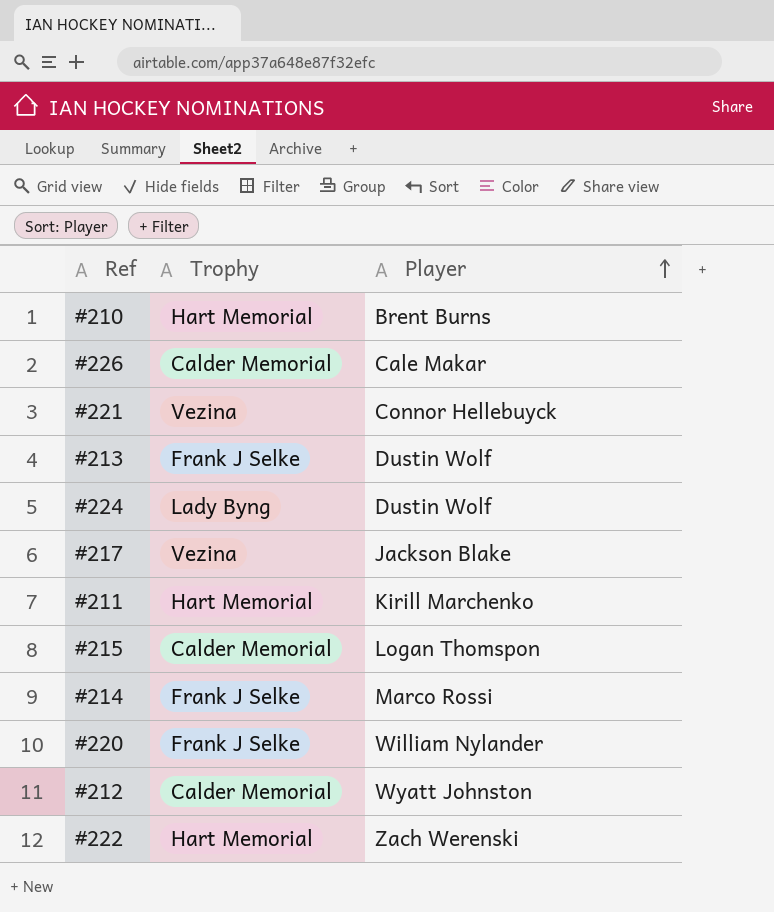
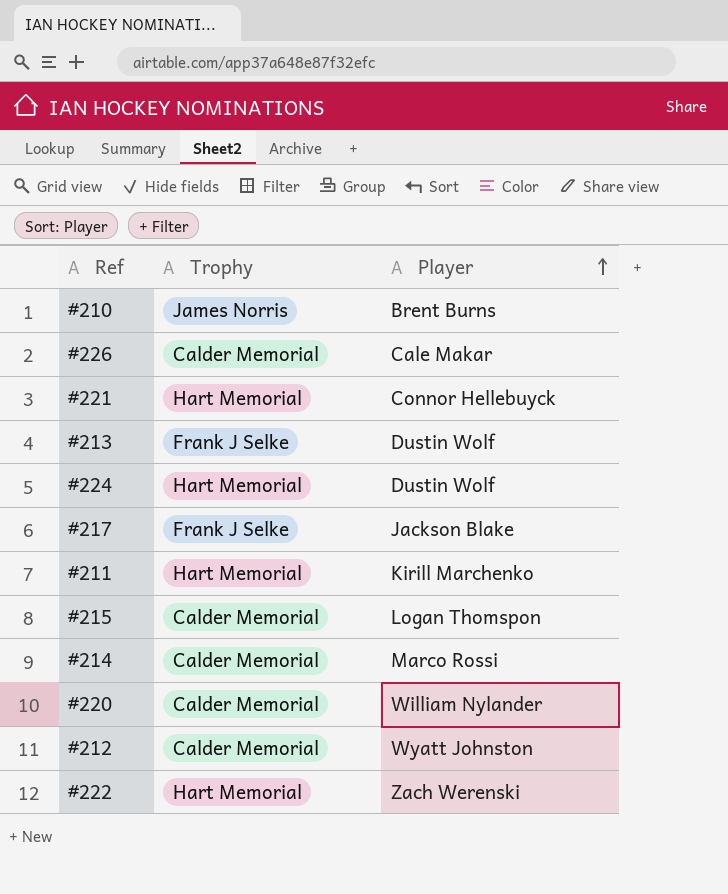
#210 | Trophy: Hart Memorial -> James Norris
#221 | Trophy: Vezina -> Hart Memorial
#224 | Trophy: Lady Byng -> Hart Memorial
#217 | Trophy: Vezina -> Frank J Selke
#214 | Trophy: Frank J Selke -> Calder Memorial
#220 | Trophy: Frank J Selke -> Calder Memorial

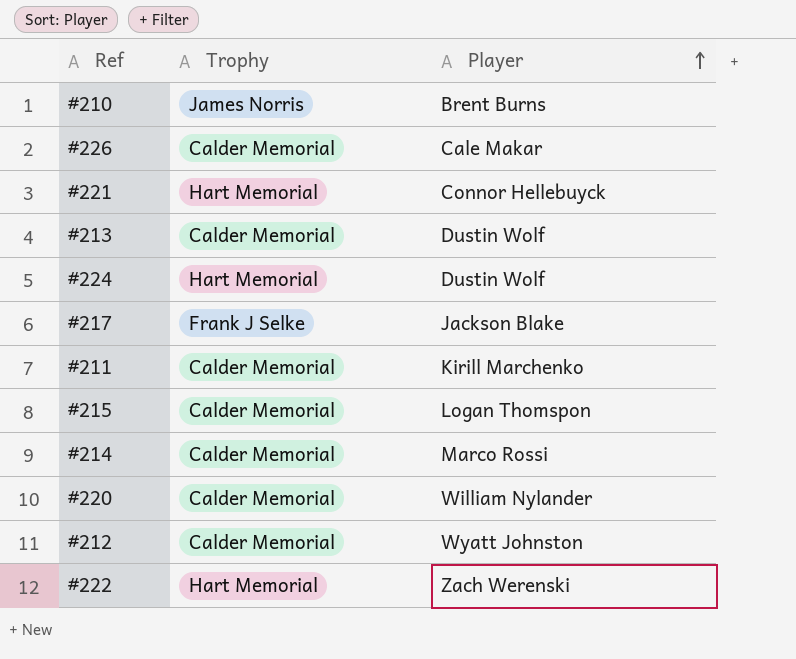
#213 | Trophy: Frank J Selke -> Calder Memorial
#211 | Trophy: Hart Memorial -> Calder Memorial

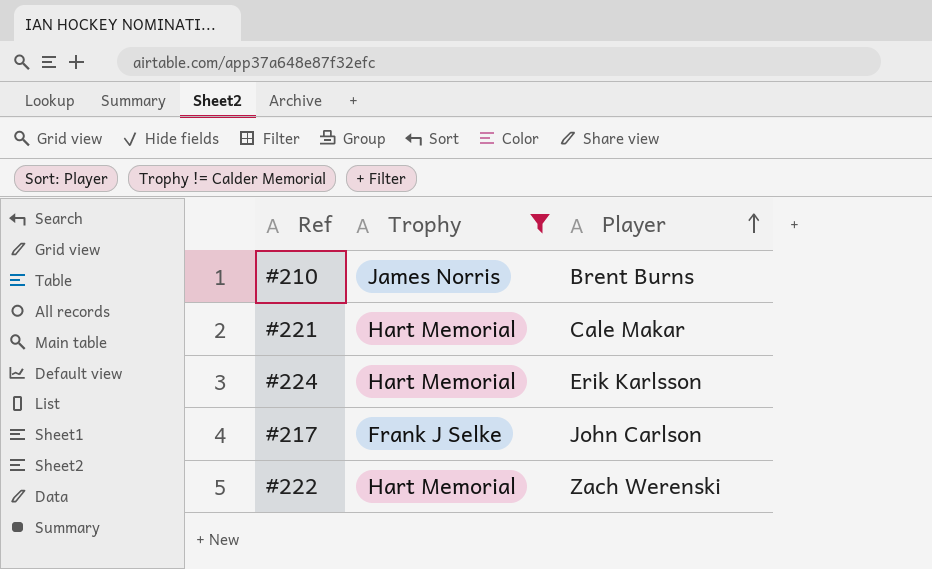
filter: none -> Trophy != Calder Memorial
#221 | Player: Connor Hellebuyck -> Cale Makar
#224 | Player: Dustin Wolf -> Erik Karlsson
#217 | Player: Jackson Blake -> John Carlson

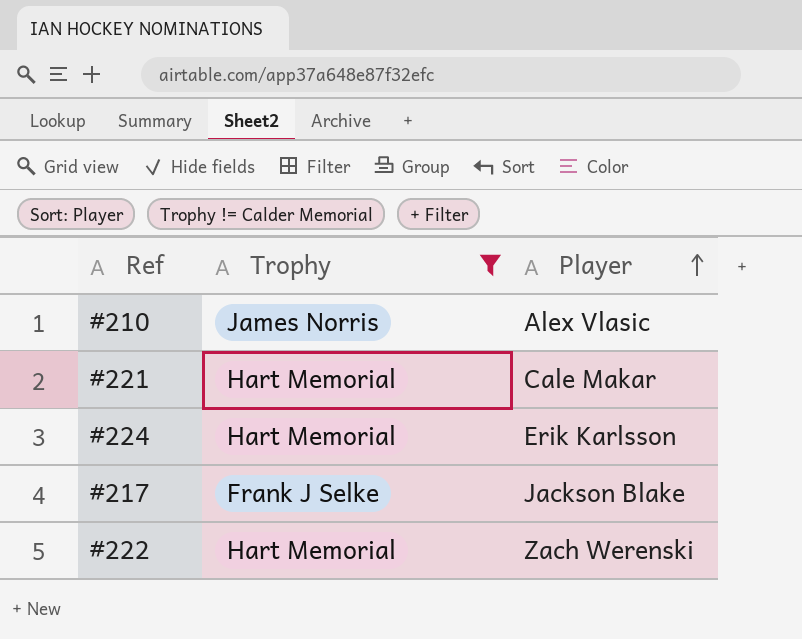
#210 | Player: Brent Burns -> Alex Vlasic
#217 | Player: John Carlson -> Jackson Blake

